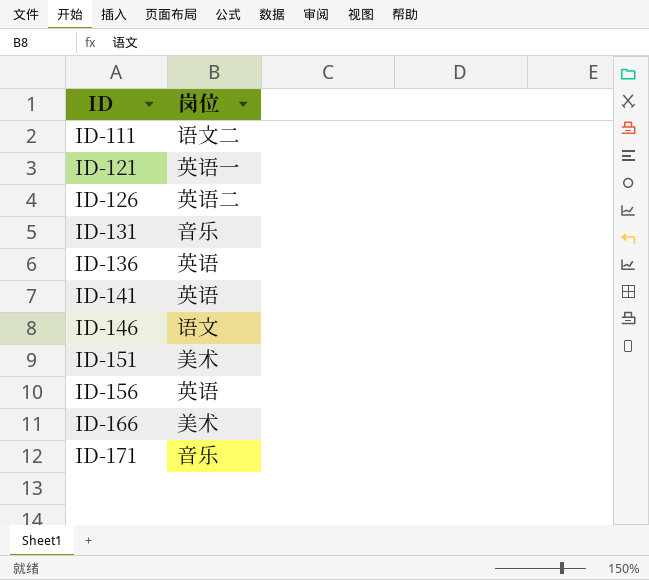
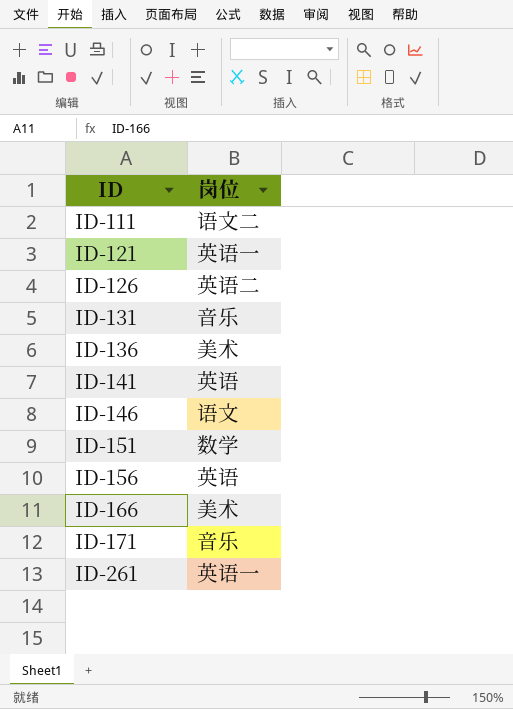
ID-136 | 岗位: 英语 -> 美术
ID-151 | 岗位: 美术 -> 数学
row ID-261: none -> 英语一

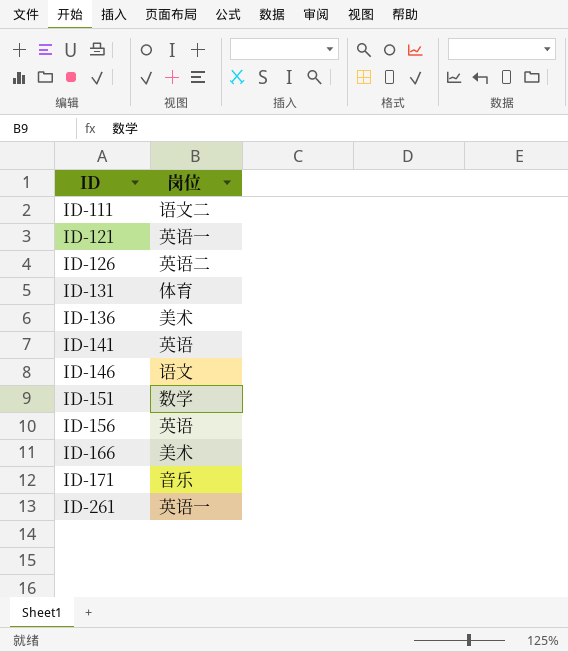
ID-131 | 岗位: 音乐 -> 体育

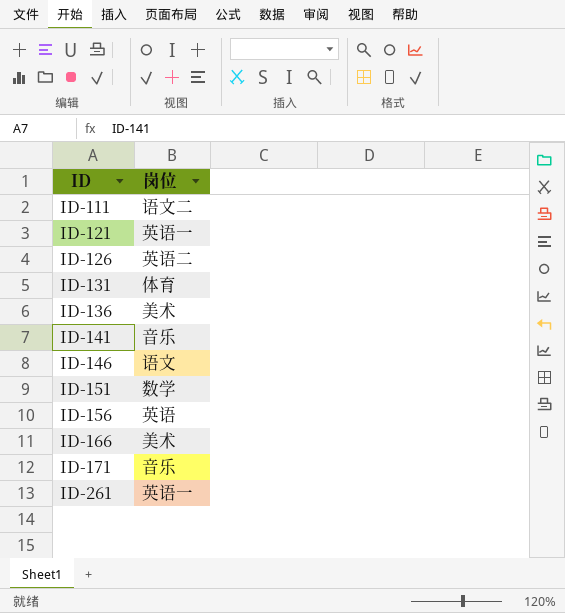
ID-141 | 岗位: 英语 -> 音乐

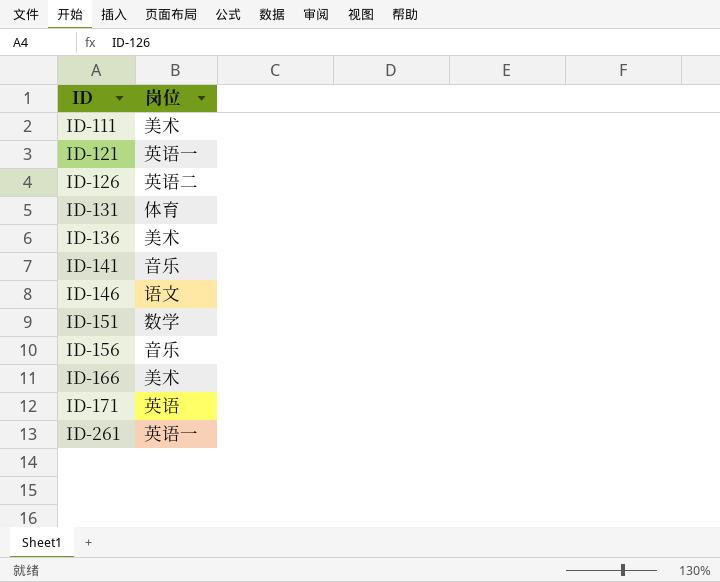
ID-111 | 岗位: 语文二 -> 美术
ID-156 | 岗位: 英语 -> 音乐
ID-171 | 岗位: 音乐 -> 英语

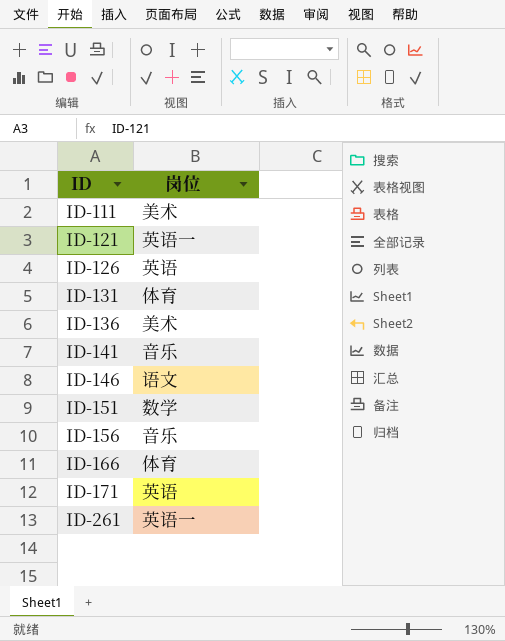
ID-126 | 岗位: 英语二 -> 英语
ID-166 | 岗位: 美术 -> 体育

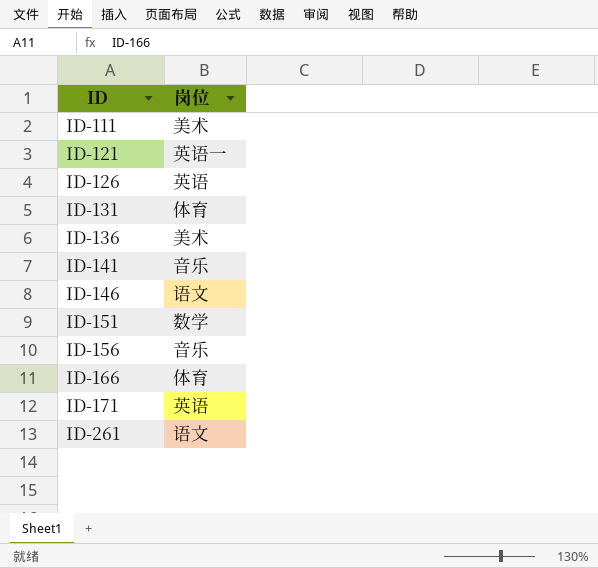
ID-261 | 岗位: 英语一 -> 语文

